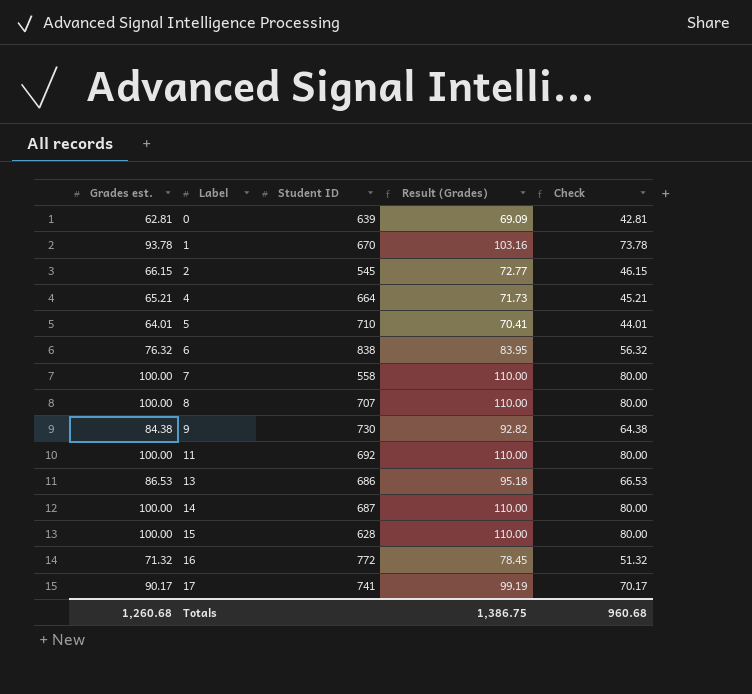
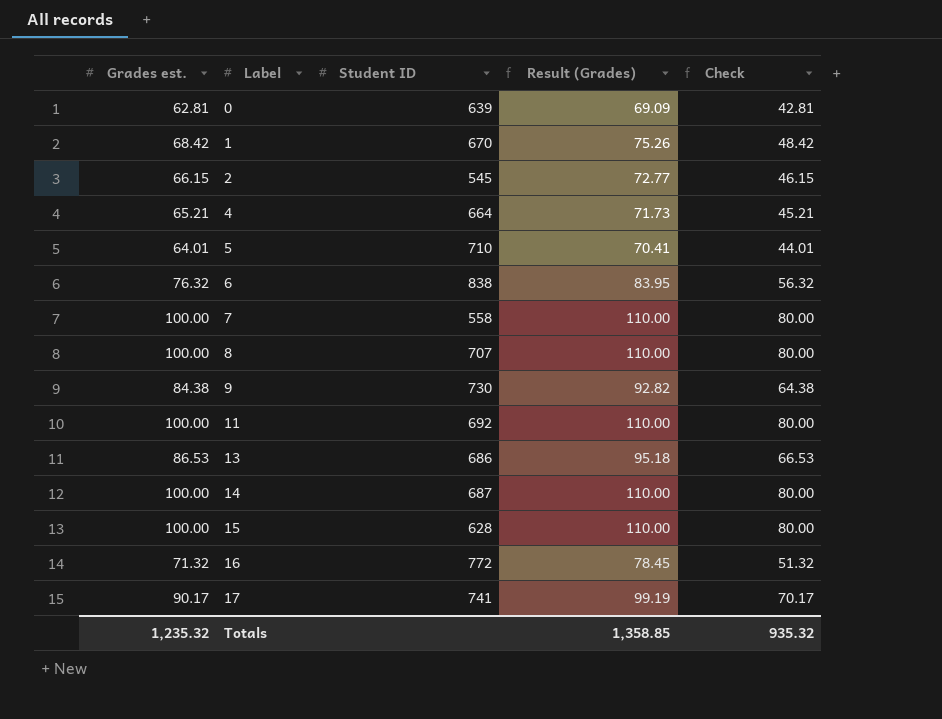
1 | Grades est.: 93.78 -> 68.42
1 | Result (Grades): 103.16 -> 75.26
1 | Check: 73.78 -> 48.42
Totals | Grades est.: 1,260.68 -> 1,235.32
Totals | Result (Grades): 1,386.75 -> 1,358.85
Totals | Check: 960.68 -> 935.32

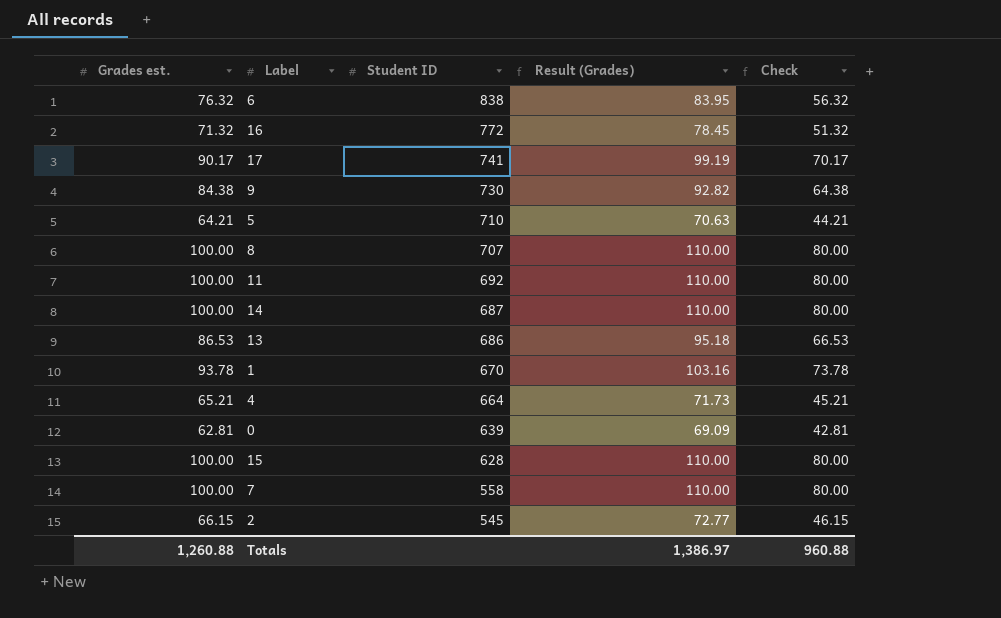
row order: Label ascending -> Student ID descending
5 | Grades est.: 64.01 -> 64.21
5 | Result (Grades): 70.41 -> 70.63
5 | Check: 44.01 -> 44.21
1 | Grades est.: 68.42 -> 93.78
1 | Result (Grades): 75.26 -> 103.16
1 | Check: 48.42 -> 73.78
Totals | Grades est.: 1,235.32 -> 1,260.88
Totals | Result (Grades): 1,358.85 -> 1,386.97
Totals | Check: 935.32 -> 960.88

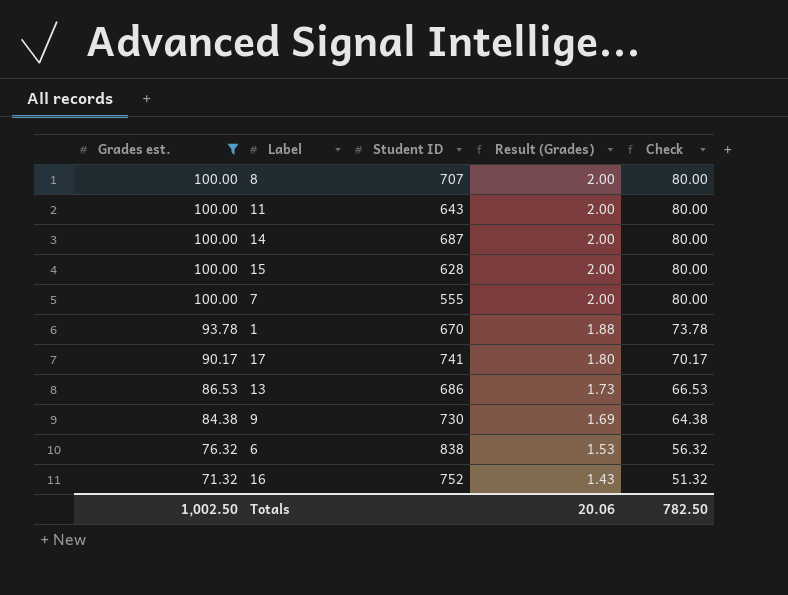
filter: none -> Grades est. >= 71.32
row order: Student ID descending -> Grades est. descending
column Result (Grades) | formula: [Grades est.] * 1.1 -> [Grades est.] * 0.02
11 | Student ID: 692 -> 643
7 | Student ID: 558 -> 555
16 | Student ID: 772 -> 752
Totals | Grades est.: 1,260.88 -> 1,002.50
Totals | Result (Grades): 1,386.97 -> 20.06
Totals | Check: 960.88 -> 782.50

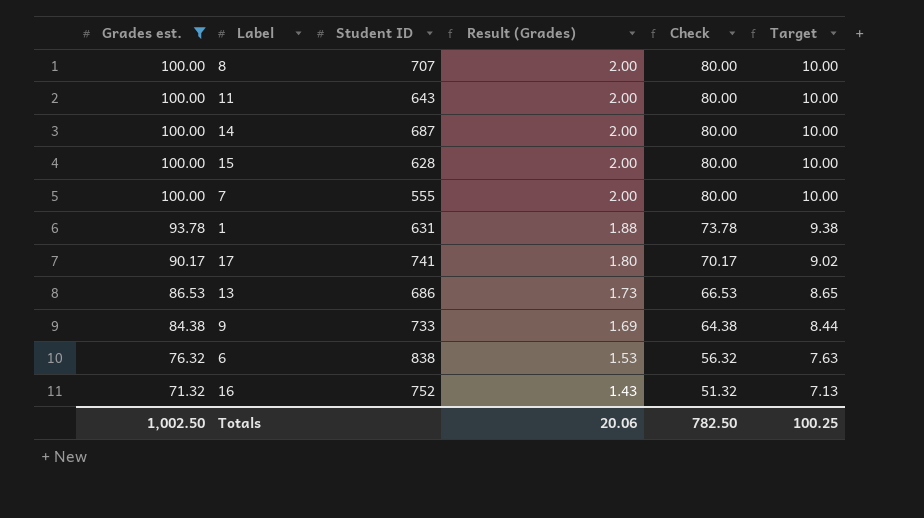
column Target | formula: none -> [Grades est.] * 0.1
1 | Student ID: 670 -> 631
9 | Student ID: 730 -> 733

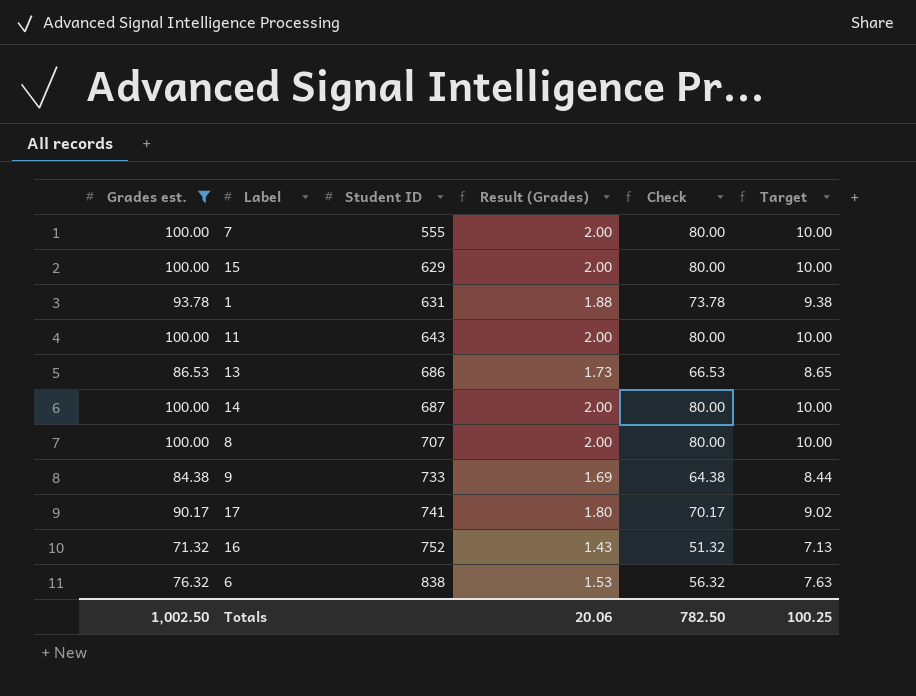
row order: Grades est. descending -> Student ID ascending
15 | Student ID: 628 -> 629

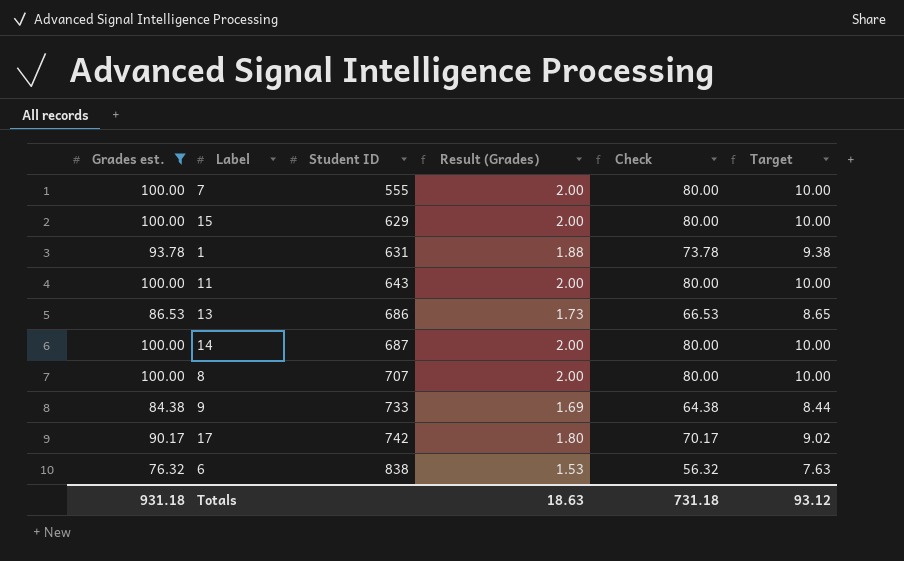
row 16: 71.32 | 752 | 1.43 | 51.32 | 7.13 -> none
17 | Student ID: 741 -> 742
Totals | Grades est.: 1,002.50 -> 931.18
Totals | Result (Grades): 20.06 -> 18.63
Totals | Check: 782.50 -> 731.18
Totals | Target: 100.25 -> 93.12

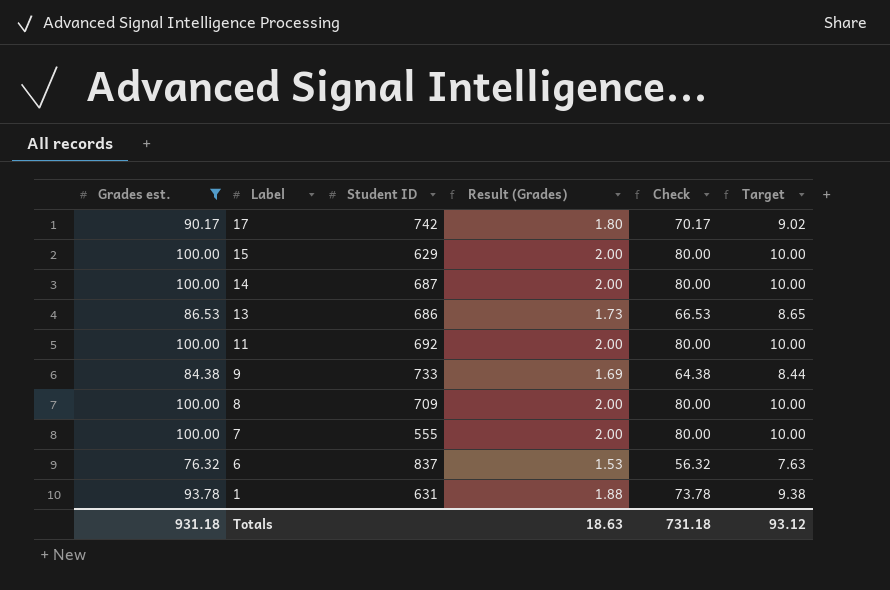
row order: Student ID ascending -> Label descending
11 | Student ID: 643 -> 692
8 | Student ID: 707 -> 709
6 | Student ID: 838 -> 837

